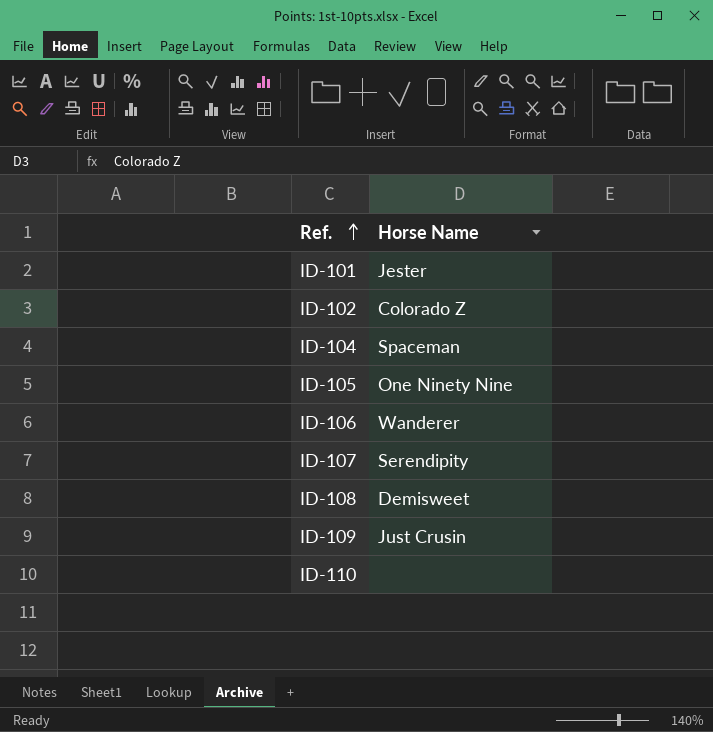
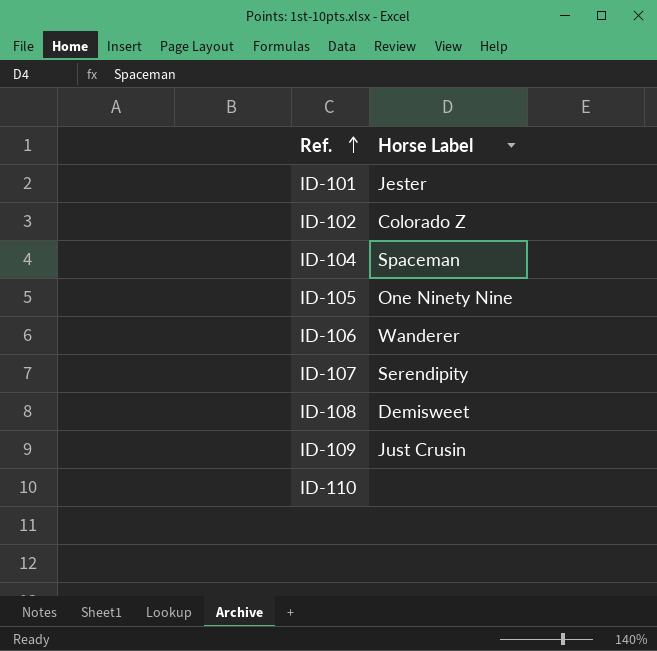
column name: Horse Name -> Horse Label

